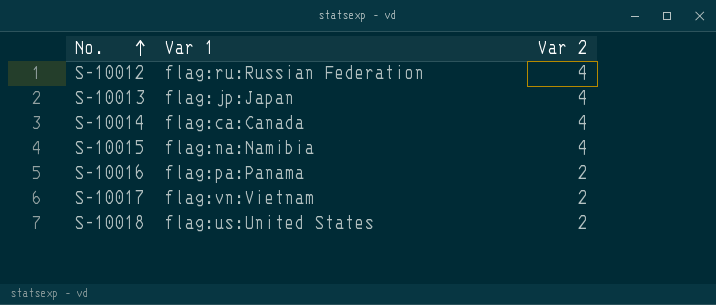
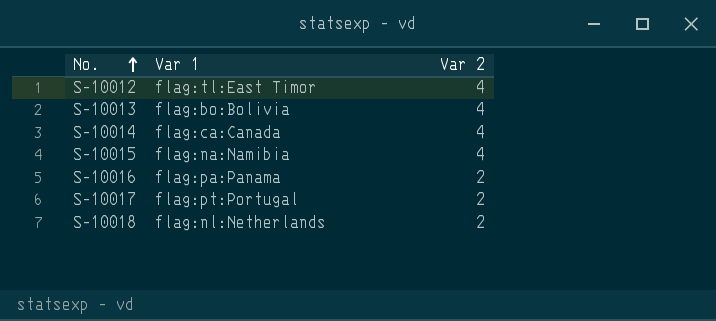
S-10012 | Var 1: flag:ru:Russian Federation -> flag:tl:East Timor
S-10013 | Var 1: flag:jp:Japan -> flag:bo:Bolivia
S-10017 | Var 1: flag:vn:Vietnam -> flag:pt:Portugal
S-10018 | Var 1: flag:us:United States -> flag:nl:Netherlands

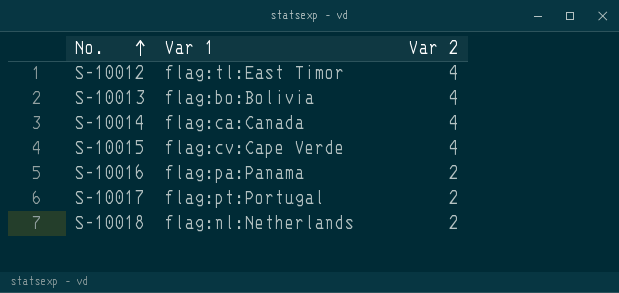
S-10015 | Var 1: flag:na:Namibia -> flag:cv:Cape Verde

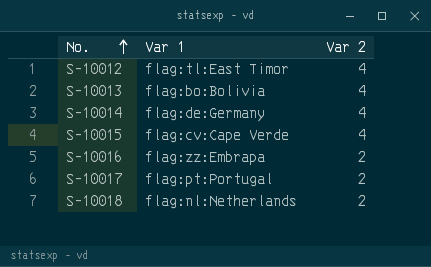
S-10014 | Var 1: flag:ca:Canada -> flag:de:Germany
S-10016 | Var 1: flag:pa:Panama -> flag:zz:Embrapa

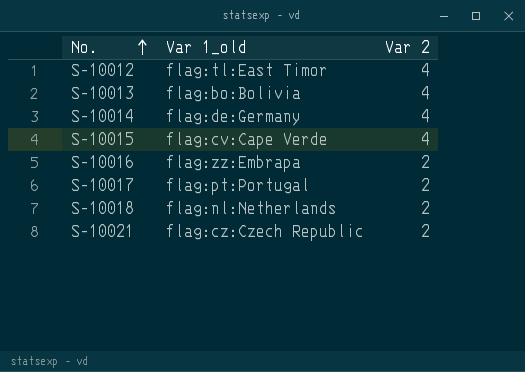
column name: Var 1 -> Var 1_old
row S-10021: none -> flag:cz:Czech Republic | 2

